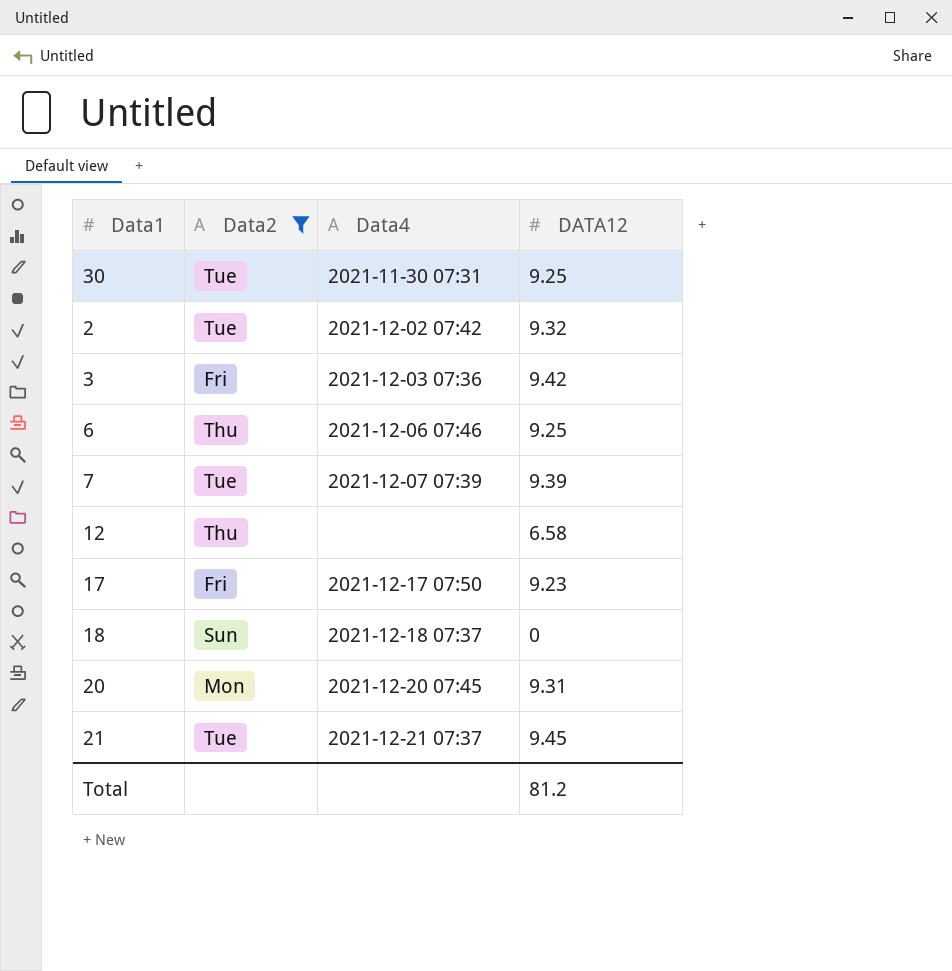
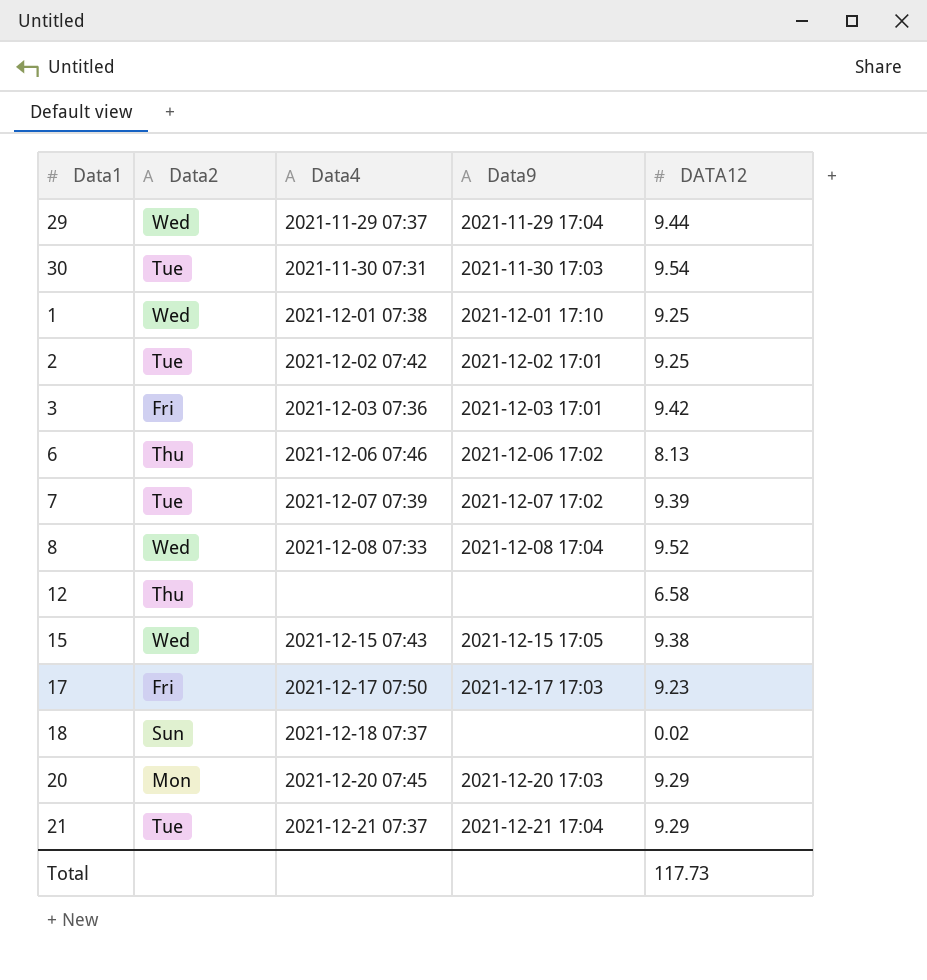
filter: Data2 != Wed -> none
column Data9 | position: none -> 4
30 | DATA12: 9.25 -> 9.54
2 | DATA12: 9.32 -> 9.25
6 | DATA12: 9.25 -> 8.13
18 | DATA12: 0 -> 0.02
20 | DATA12: 9.31 -> 9.29
21 | DATA12: 9.45 -> 9.29
Total | DATA12: 81.2 -> 117.73

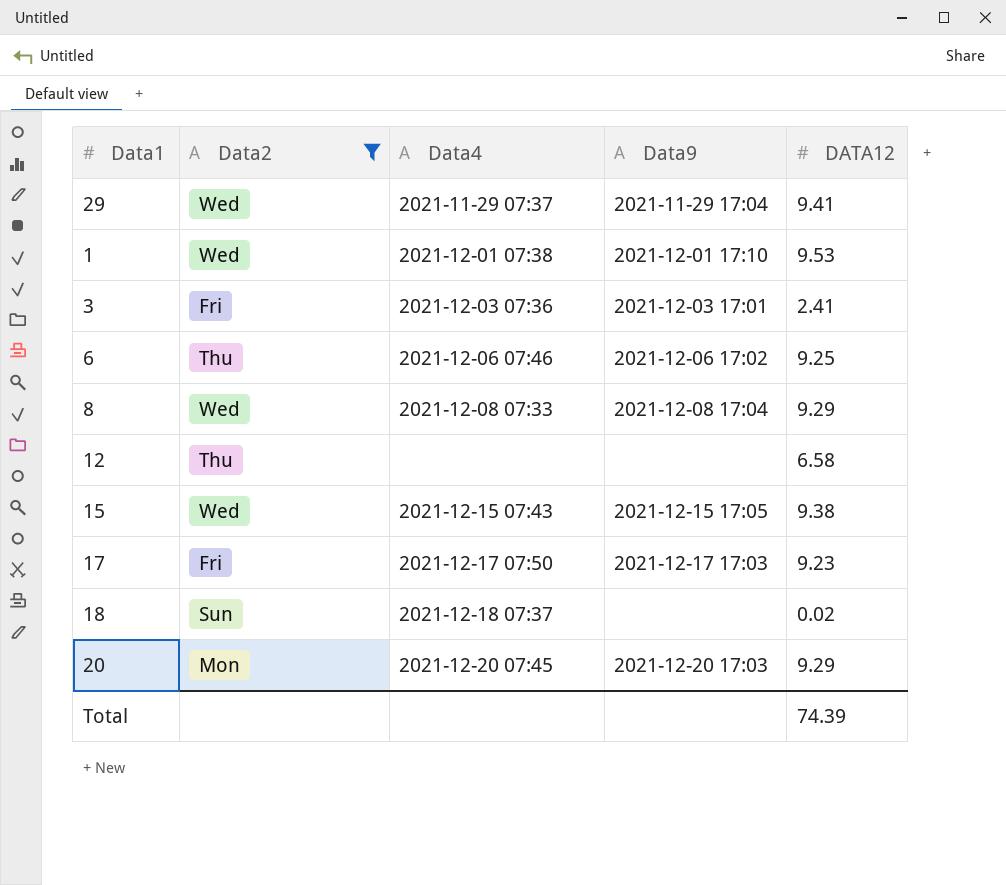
filter: none -> Data2 != Tue
29 | DATA12: 9.44 -> 9.41
1 | DATA12: 9.25 -> 9.53
3 | DATA12: 9.42 -> 2.41
6 | DATA12: 8.13 -> 9.25
8 | DATA12: 9.52 -> 9.29
Total | DATA12: 117.73 -> 74.39

